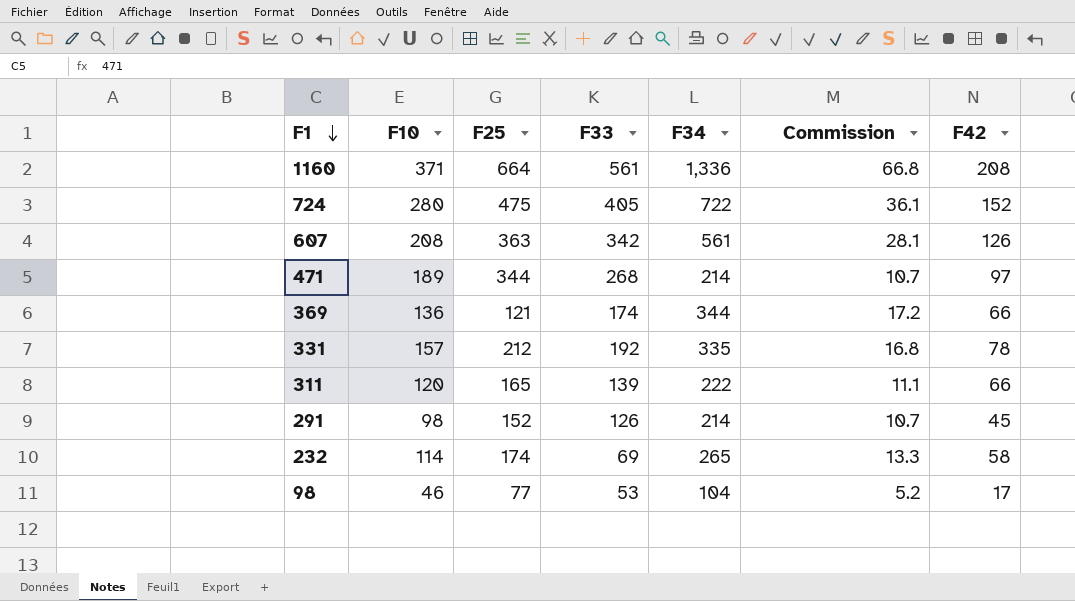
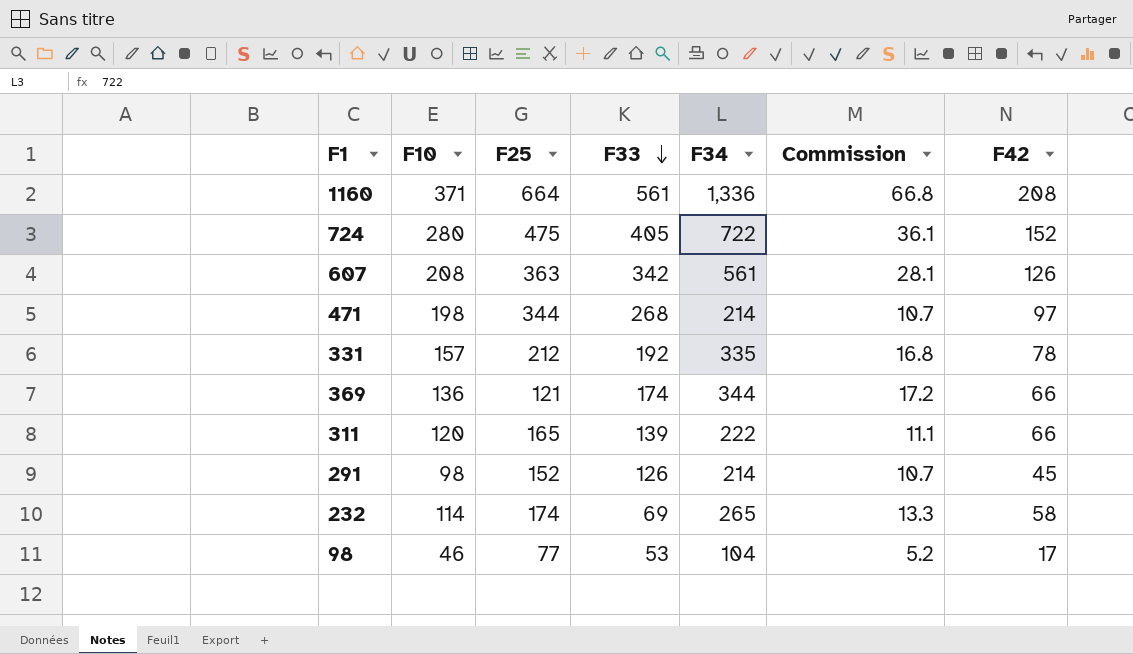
row order: F1 descending -> F33 descending
471 | F10: 189 -> 198

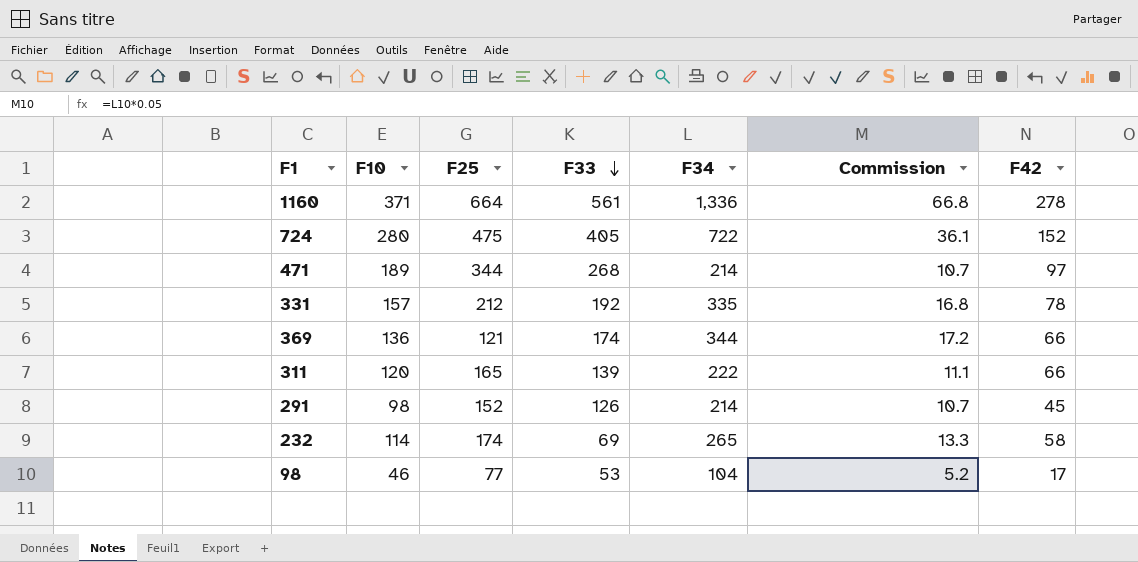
row 607: 208 | 363 | 342 | 561 | 28.1 | 126 -> none
1160 | F42: 208 -> 278
471 | F10: 198 -> 189

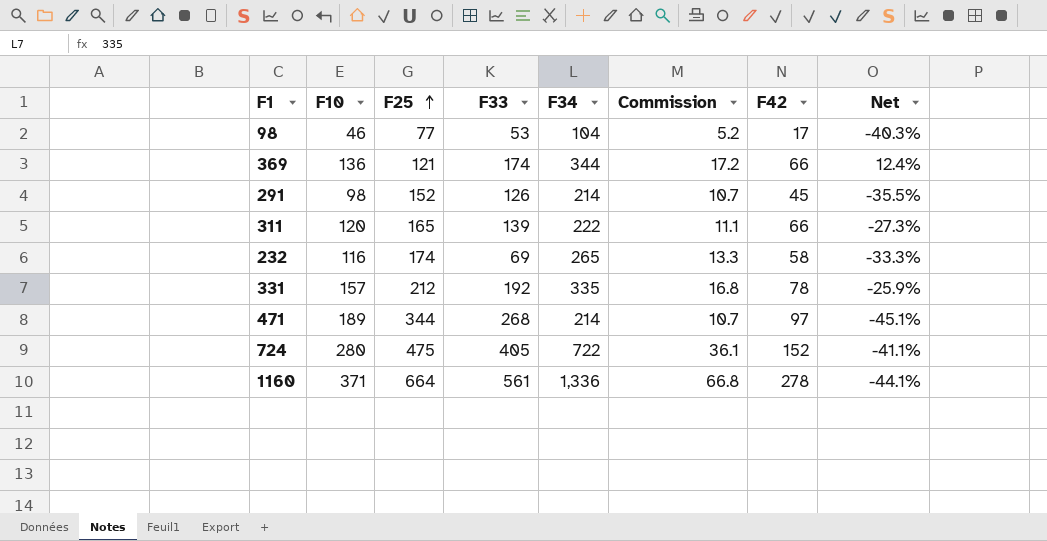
row order: F33 descending -> F25 ascending
column Net | formula: none -> ([F10] - [F25]) / [F25]
232 | F10: 114 -> 116

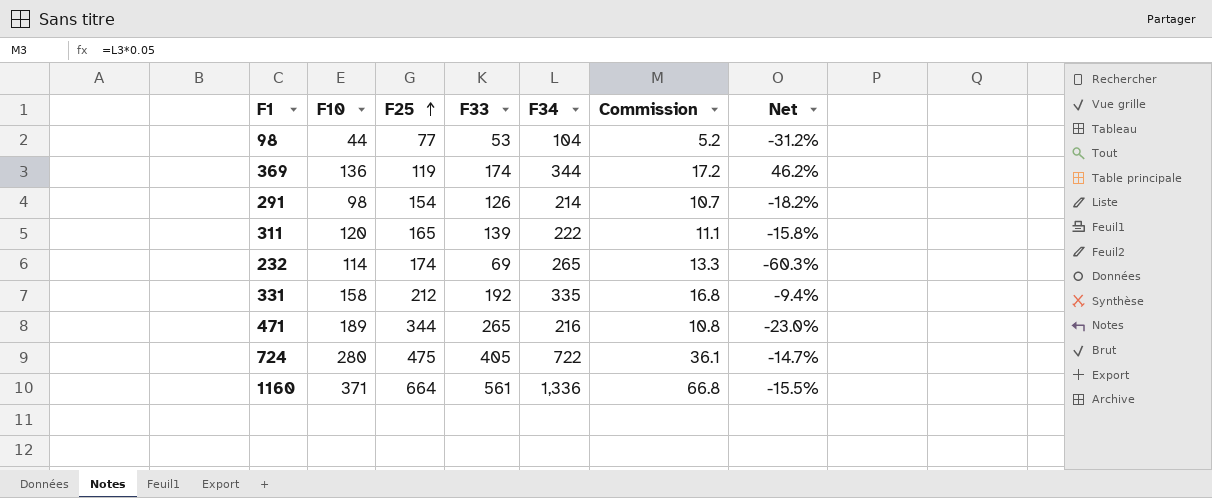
column F42 | position: 7 -> none
column Net | formula: ([F10] - [F25]) / [F25] -> ([F33] - [F25]) / [F25]
98 | F10: 46 -> 44
369 | F25: 121 -> 119
291 | F25: 152 -> 154
232 | F10: 116 -> 114
331 | F10: 157 -> 158
471 | F33: 268 -> 265
471 | F34: 214 -> 216
471 | Commission: 10.7 -> 10.8

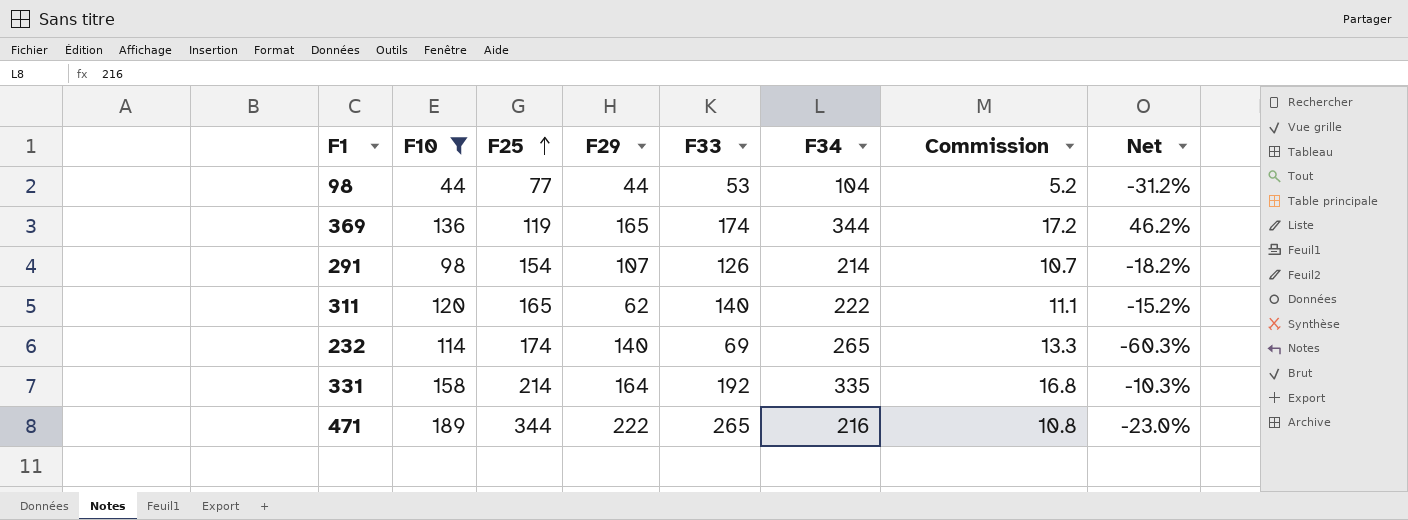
filter: none -> F10 <= 189
column F29 | position: none -> 4
311 | F33: 139 -> 140
311 | Net: -15.8% -> -15.2%
331 | F25: 212 -> 214
331 | Net: -9.4% -> -10.3%

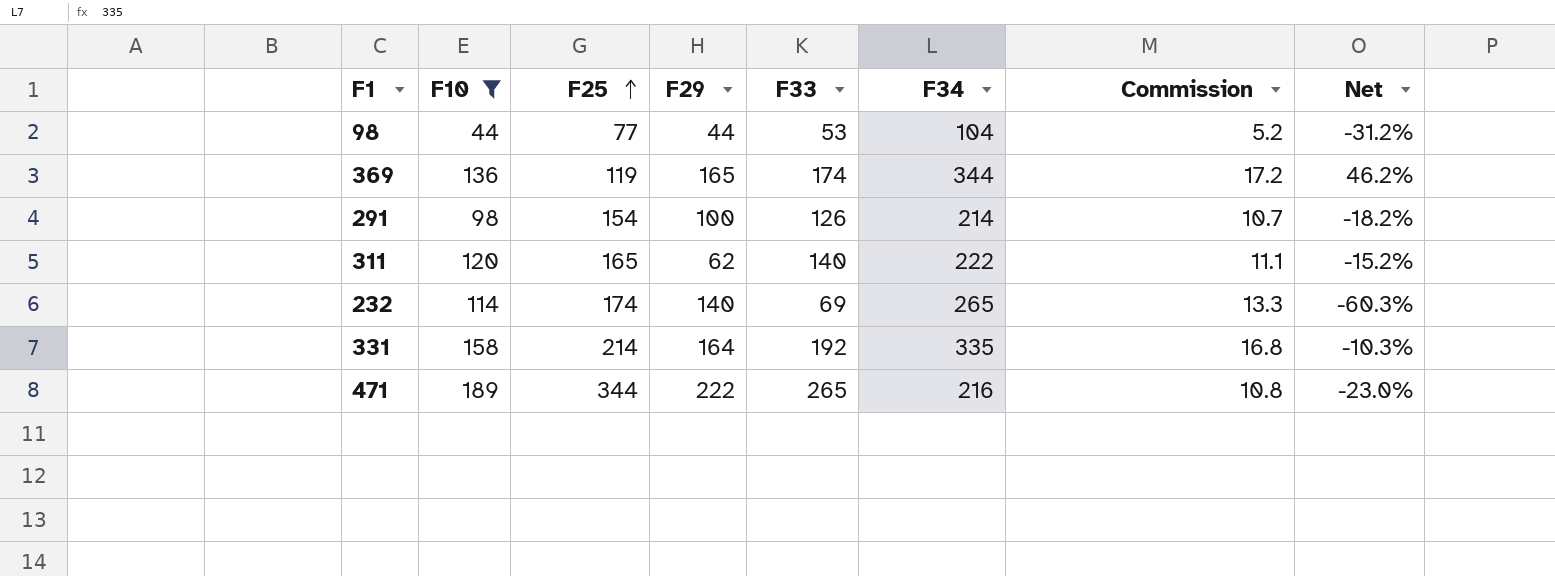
291 | F29: 107 -> 100

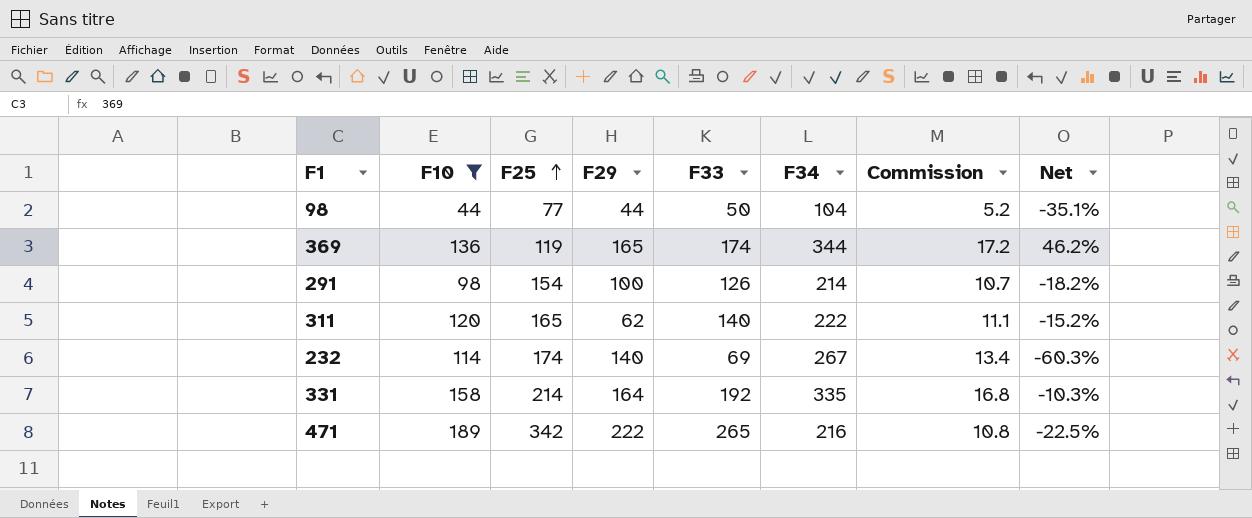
98 | F33: 53 -> 50
98 | Net: -31.2% -> -35.1%
232 | F34: 265 -> 267
232 | Commission: 13.3 -> 13.4
471 | F25: 344 -> 342
471 | Net: -23.0% -> -22.5%

